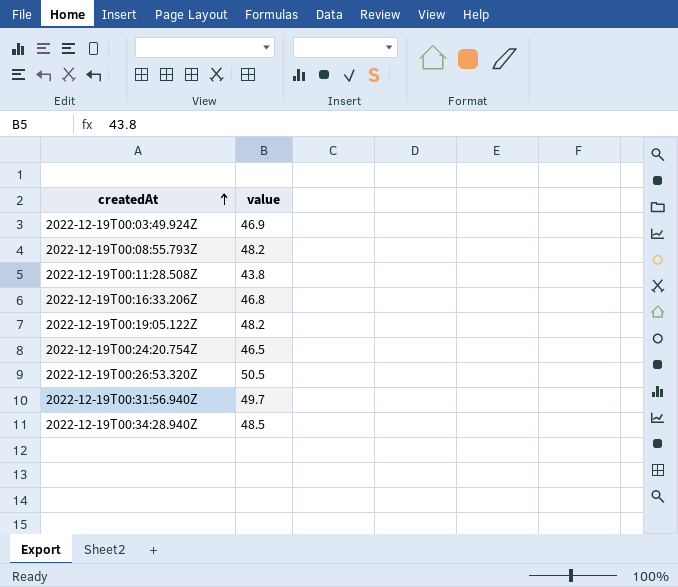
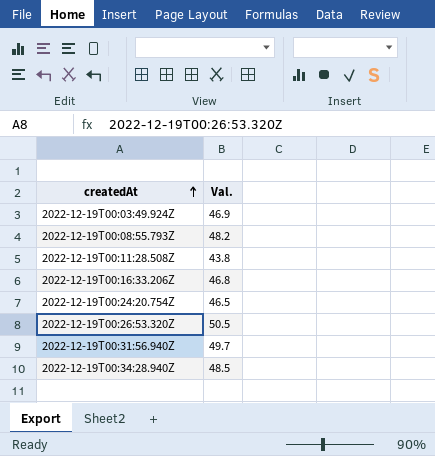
column name: value -> Val.
row 2022-12-19T00:19:05.122Z: 48.2 -> none

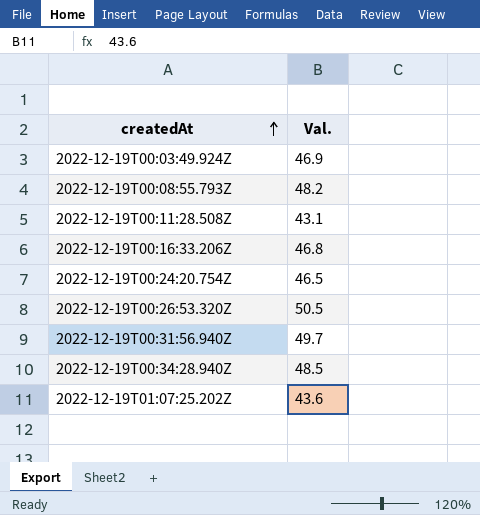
2022-12-19T00:11:28.508Z | Val.: 43.8 -> 43.1
row 2022-12-19T01:07:25.202Z: none -> 43.6

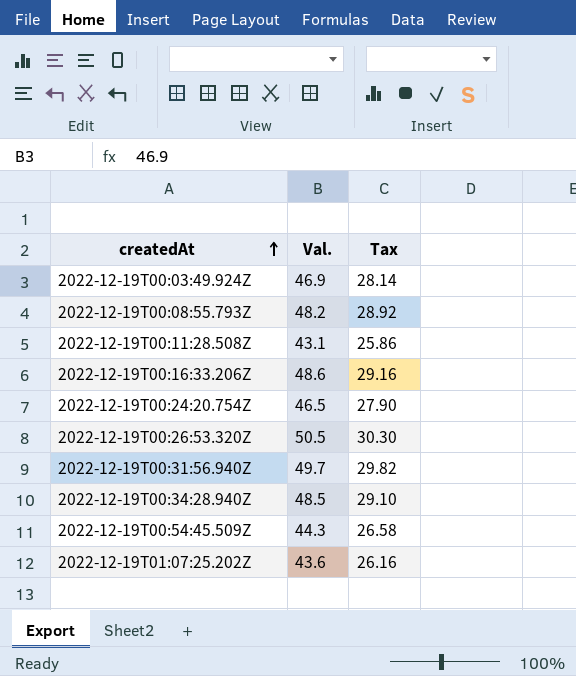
column Tax | formula: none -> [Val.] * 0.6
2022-12-19T00:16:33.206Z | Val.: 46.8 -> 48.6
row 2022-12-19T00:54:45.509Z: none -> 44.3 | 26.58

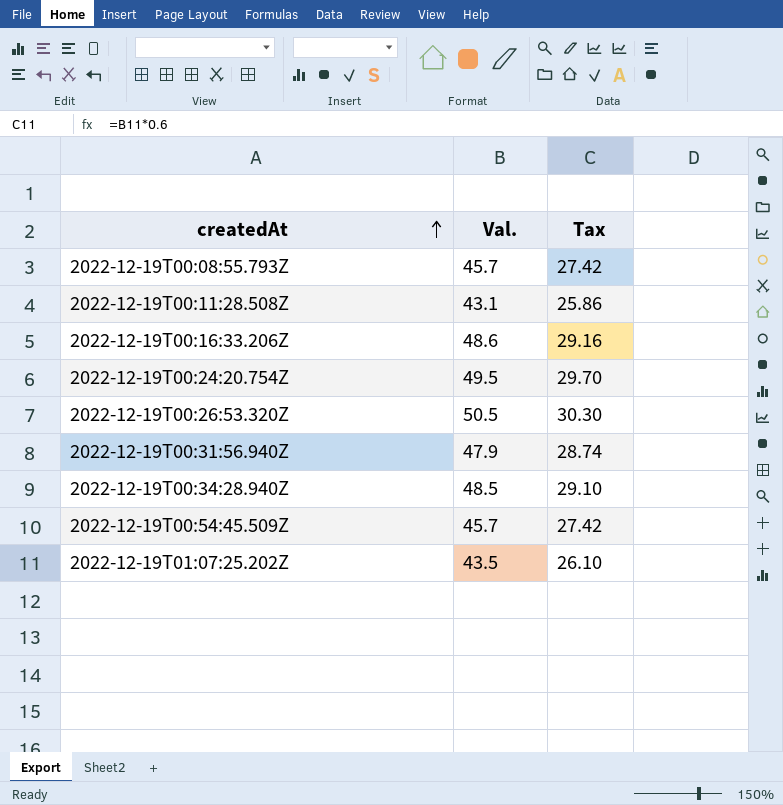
row 2022-12-19T00:03:49.924Z: 46.9 | 28.14 -> none
2022-12-19T00:08:55.793Z | Val.: 48.2 -> 45.7
2022-12-19T00:08:55.793Z | Tax: 28.92 -> 27.42
2022-12-19T00:24:20.754Z | Val.: 46.5 -> 49.5
2022-12-19T00:24:20.754Z | Tax: 27.90 -> 29.70
2022-12-19T00:31:56.940Z | Val.: 49.7 -> 47.9
2022-12-19T00:31:56.940Z | Tax: 29.82 -> 28.74
2022-12-19T00:54:45.509Z | Val.: 44.3 -> 45.7
2022-12-19T00:54:45.509Z | Tax: 26.58 -> 27.42
2022-12-19T01:07:25.202Z | Val.: 43.6 -> 43.5
2022-12-19T01:07:25.202Z | Tax: 26.16 -> 26.10

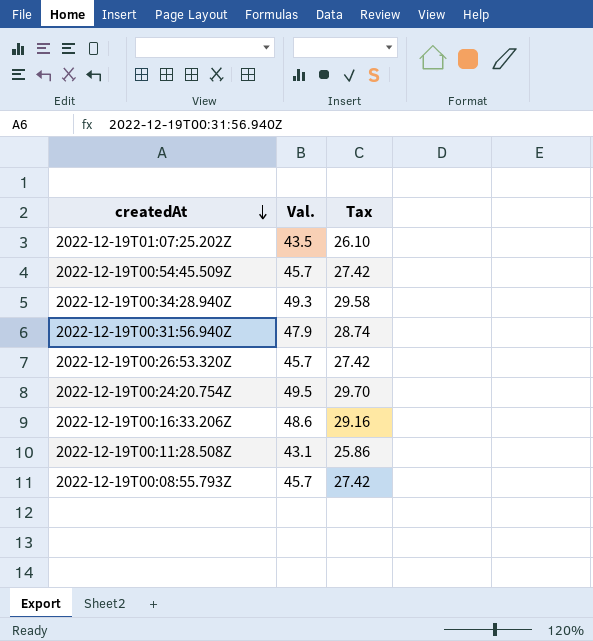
row order: createdAt ascending -> createdAt descending
2022-12-19T00:34:28.940Z | Val.: 48.5 -> 49.3
2022-12-19T00:34:28.940Z | Tax: 29.10 -> 29.58
2022-12-19T00:26:53.320Z | Val.: 50.5 -> 45.7
2022-12-19T00:26:53.320Z | Tax: 30.30 -> 27.42

